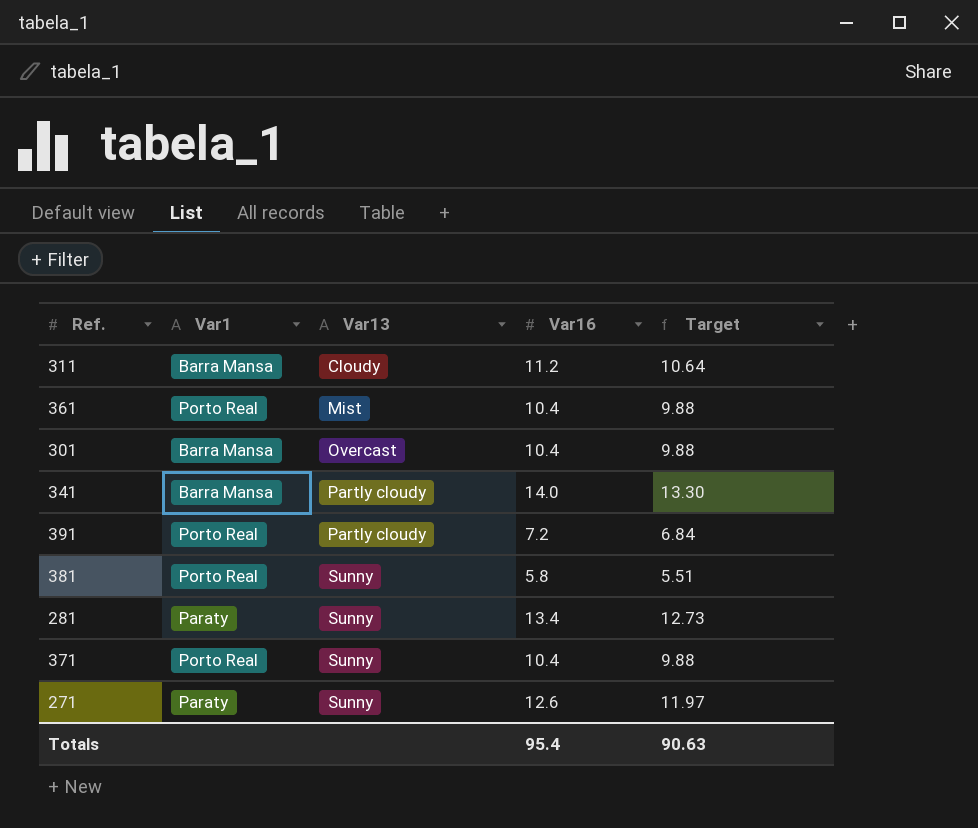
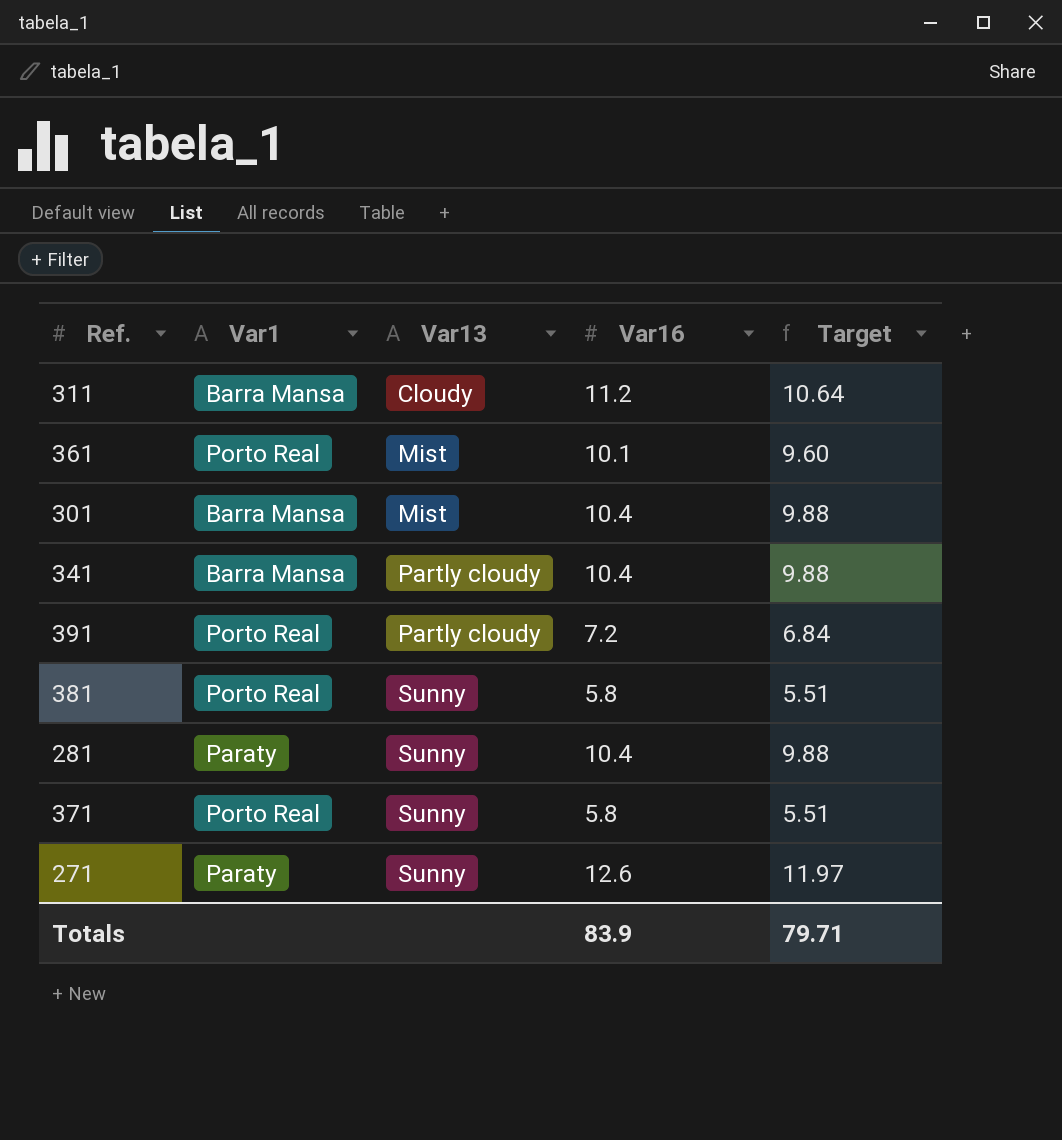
361 | Var16: 10.4 -> 10.1
361 | Target: 9.88 -> 9.60
301 | Var13: Overcast -> Mist
341 | Var16: 14.0 -> 10.4
341 | Target: 13.30 -> 9.88
281 | Var16: 13.4 -> 10.4
281 | Target: 12.73 -> 9.88
371 | Var16: 10.4 -> 5.8
371 | Target: 9.88 -> 5.51
Totals | Var16: 95.4 -> 83.9
Totals | Target: 90.63 -> 79.71

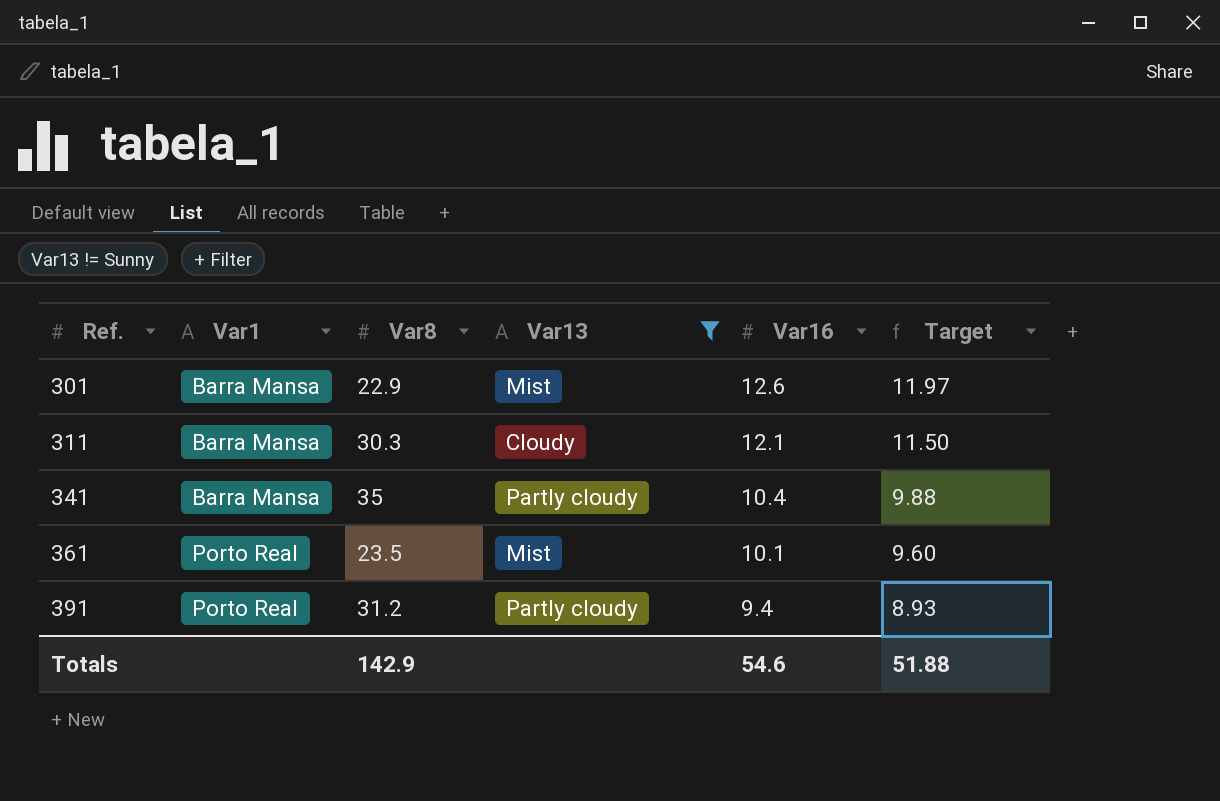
filter: none -> Var13 != Sunny
row order: Var13 ascending -> Ref. ascending
column Var8 | position: none -> 3
301 | Var16: 10.4 -> 12.6
301 | Target: 9.88 -> 11.97
311 | Var16: 11.2 -> 12.1
311 | Target: 10.64 -> 11.50
391 | Var16: 7.2 -> 9.4
391 | Target: 6.84 -> 8.93
Totals | Var16: 83.9 -> 54.6
Totals | Target: 79.71 -> 51.88

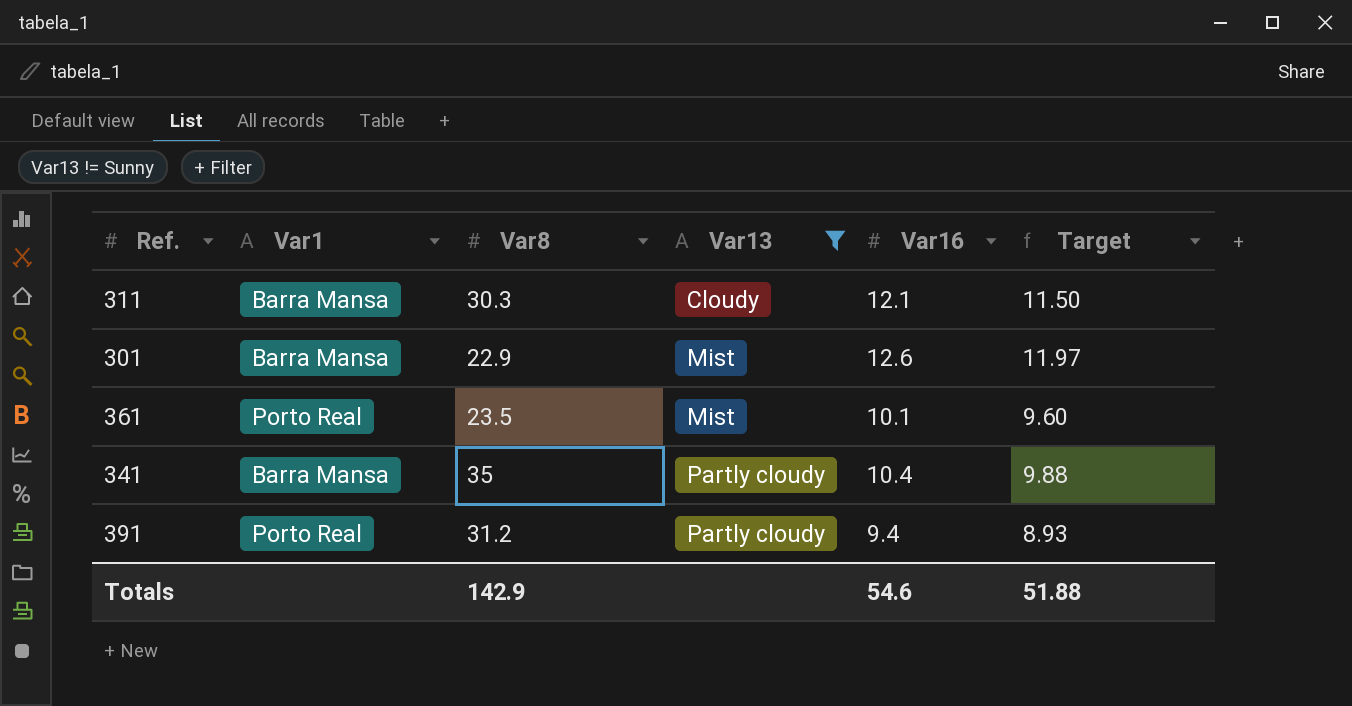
row order: Ref. ascending -> Var13 ascending

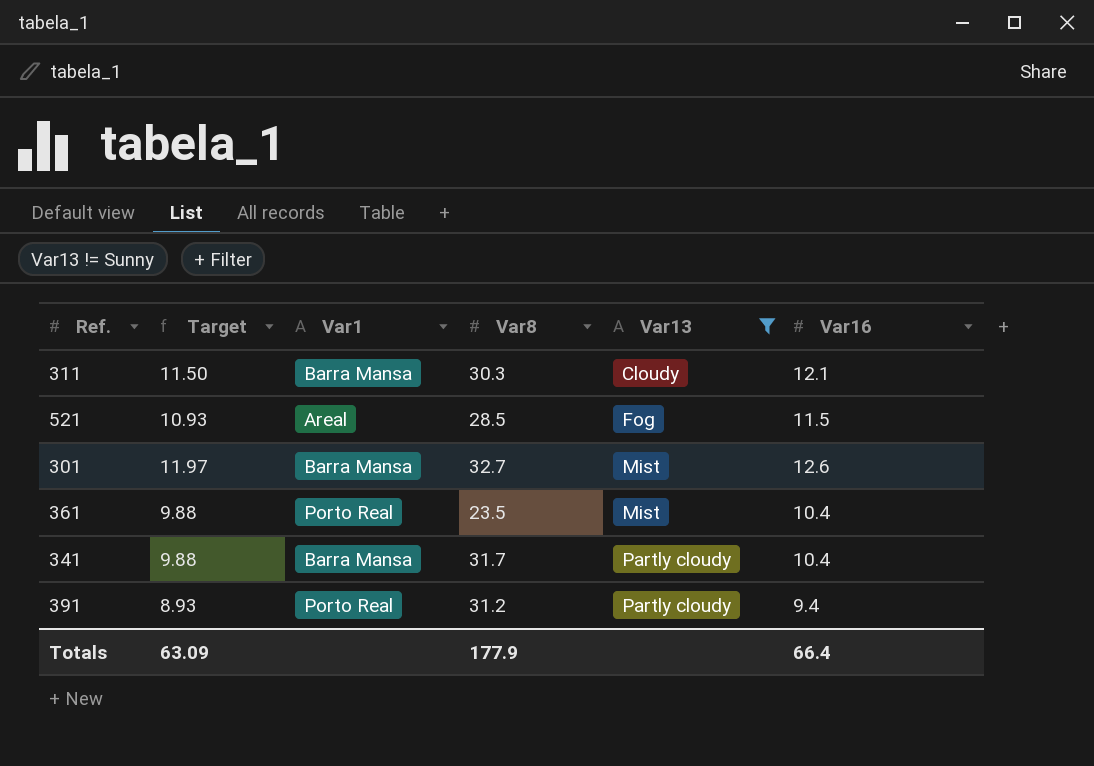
column Target | position: 6 -> 2
row 521: none -> 10.93 | Areal | 28.5 | Fog | 11.5
301 | Var8: 22.9 -> 32.7
361 | Target: 9.60 -> 9.88
361 | Var16: 10.1 -> 10.4
341 | Var8: 35 -> 31.7
Totals | Target: 51.88 -> 63.09
Totals | Var8: 142.9 -> 177.9
Totals | Var16: 54.6 -> 66.4

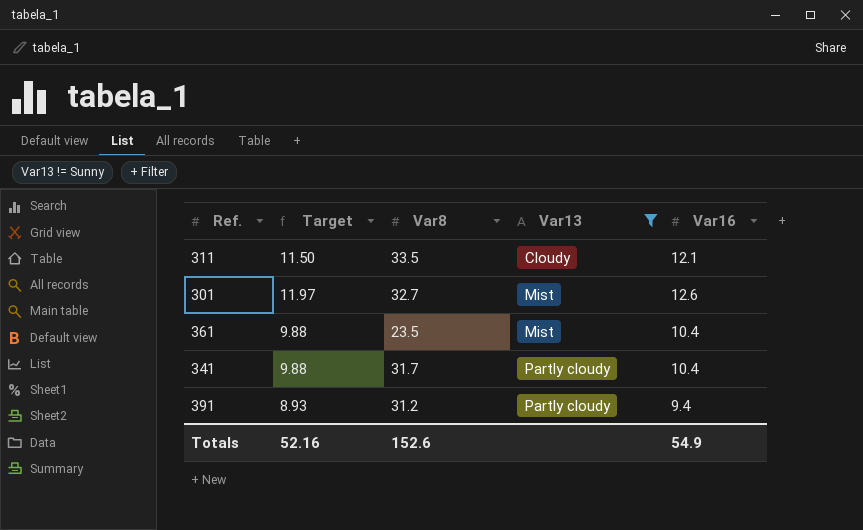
column Var1 | position: 3 -> none
row 521: 10.93 | Areal | 28.5 | Fog | 11.5 -> none
311 | Var8: 30.3 -> 33.5
Totals | Target: 63.09 -> 52.16
Totals | Var8: 177.9 -> 152.6
Totals | Var16: 66.4 -> 54.9

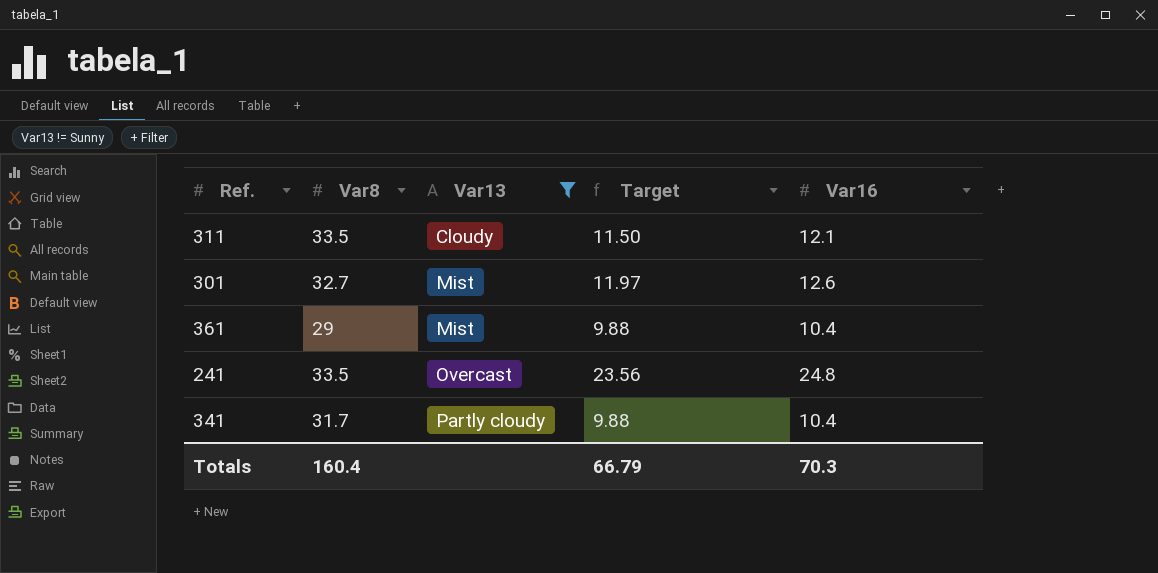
column Target | position: 2 -> 4
row 391: 8.93 | 31.2 | Partly cloudy | 9.4 -> none
361 | Var8: 23.5 -> 29
row 241: none -> 33.5 | Overcast | 23.56 | 24.8
Totals | Var8: 152.6 -> 160.4
Totals | Target: 52.16 -> 66.79
Totals | Var16: 54.9 -> 70.3

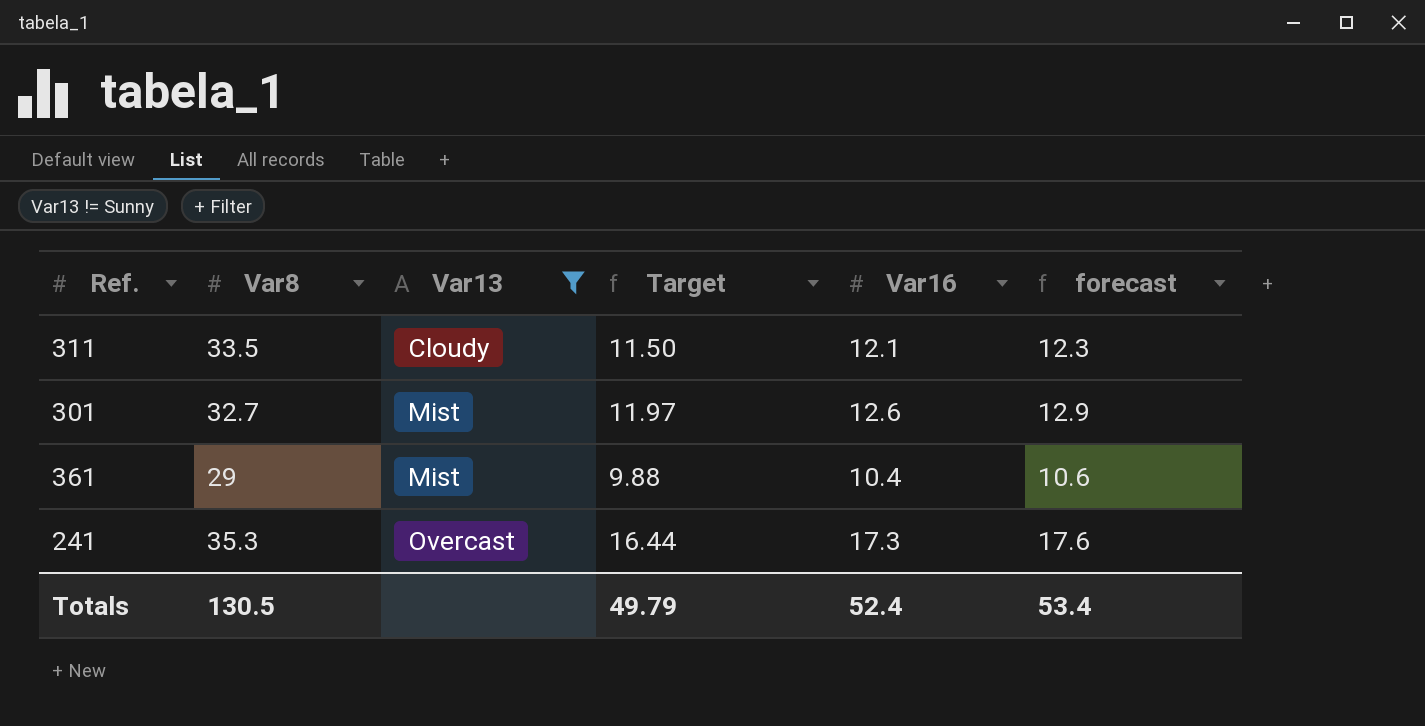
column forecast | formula: none -> [Var16] * 1.02
row 341: 31.7 | Partly cloudy | 9.88 | 10.4 -> none
241 | Var8: 33.5 -> 35.3
241 | Target: 23.56 -> 16.44
241 | Var16: 24.8 -> 17.3
Totals | Var8: 160.4 -> 130.5
Totals | Target: 66.79 -> 49.79
Totals | Var16: 70.3 -> 52.4

